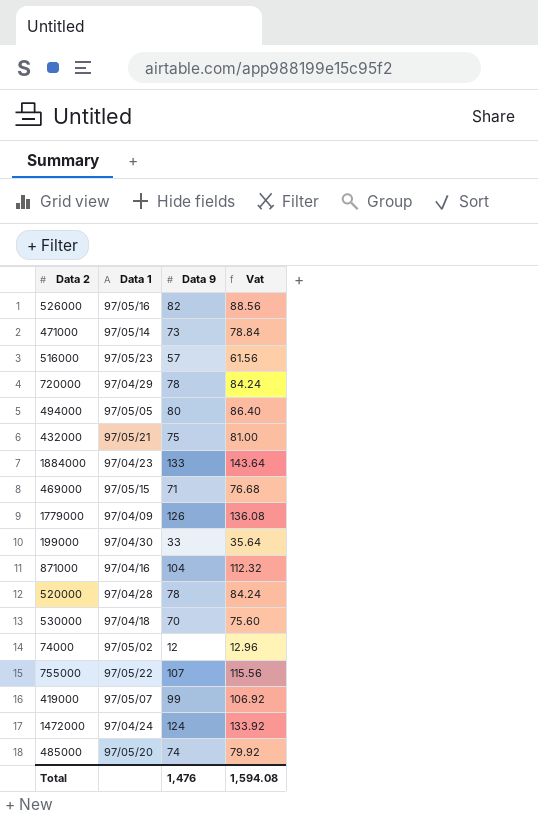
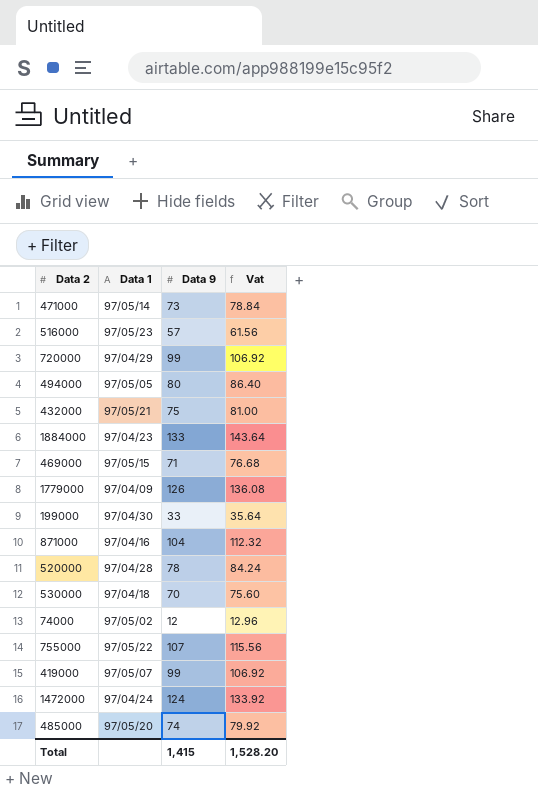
row 526000: 97/05/16 | 82 | 88.56 -> none
720000 | Data 9: 78 -> 99
720000 | Vat: 84.24 -> 106.92
Total | Data 9: 1,476 -> 1,415
Total | Vat: 1,594.08 -> 1,528.20

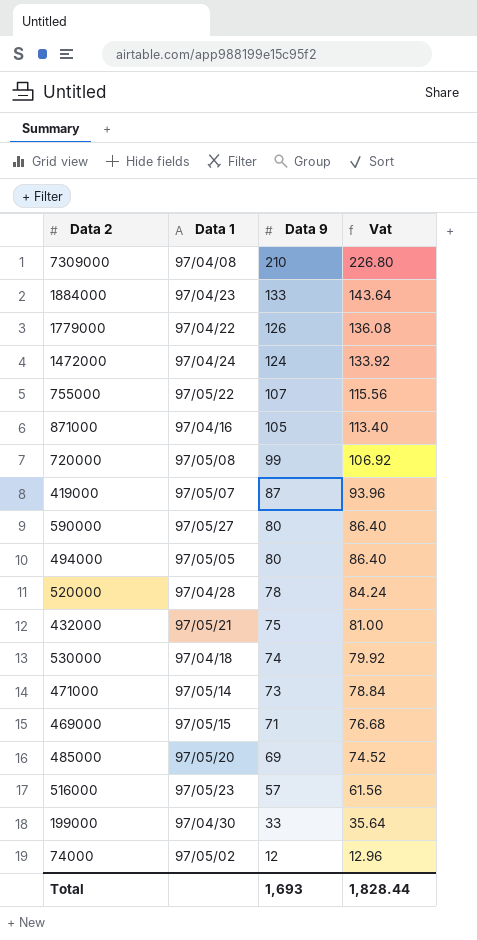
row order: none -> Data 9 descending
row 7309000: none -> 97/04/08 | 210 | 226.80
1779000 | Data 1: 97/04/09 -> 97/04/22
871000 | Data 9: 104 -> 105
871000 | Vat: 112.32 -> 113.40
720000 | Data 1: 97/04/29 -> 97/05/08
419000 | Data 9: 99 -> 87
419000 | Vat: 106.92 -> 93.96
row 590000: none -> 97/05/27 | 80 | 86.40
530000 | Data 9: 70 -> 74
530000 | Vat: 75.60 -> 79.92
485000 | Data 9: 74 -> 69
485000 | Vat: 79.92 -> 74.52
Total | Data 9: 1,415 -> 1,693
Total | Vat: 1,528.20 -> 1,828.44

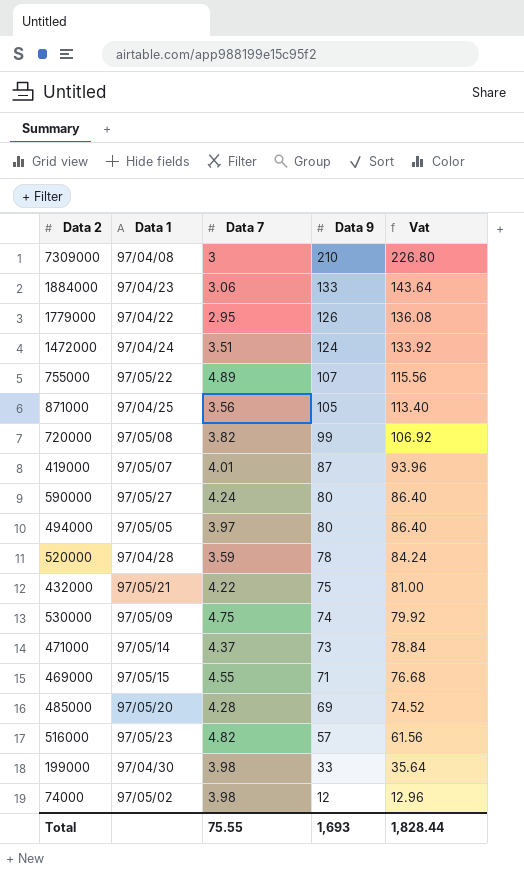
column Data 7 | position: none -> 3
871000 | Data 1: 97/04/16 -> 97/04/25
530000 | Data 1: 97/04/18 -> 97/05/09

